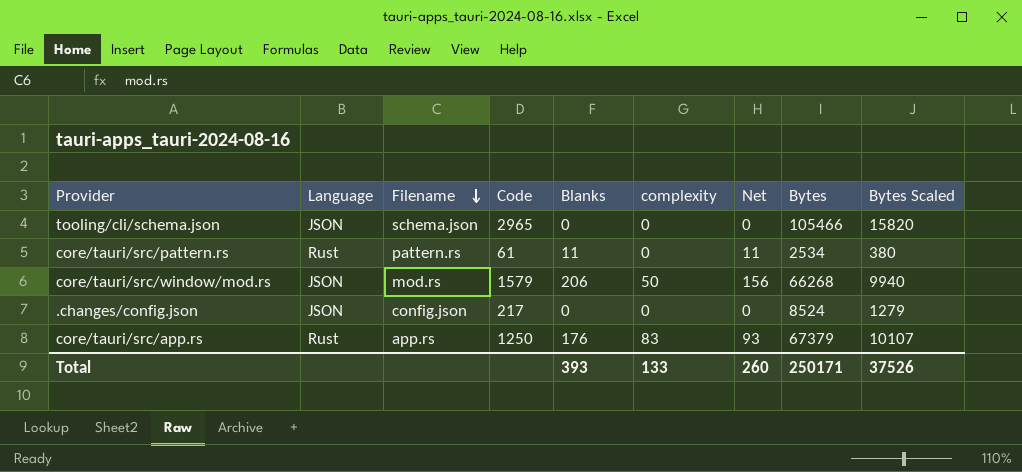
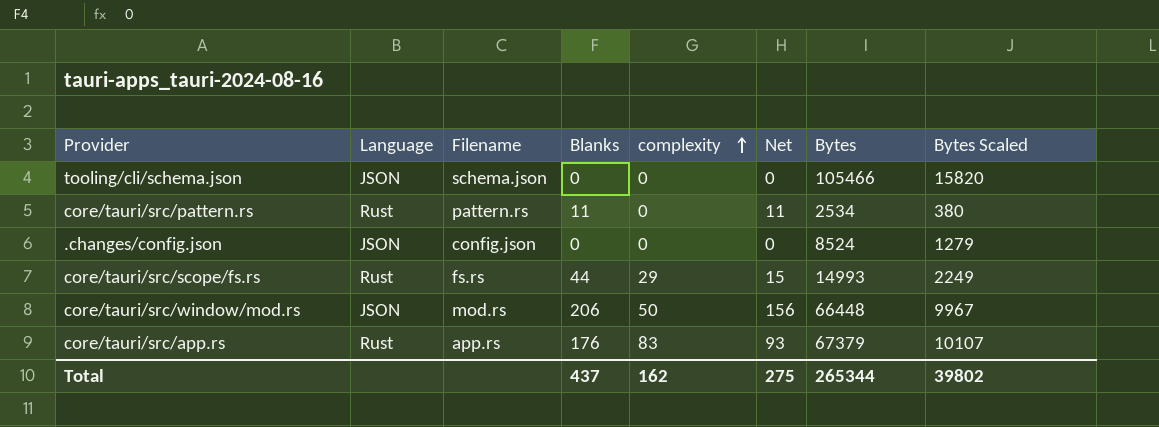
row order: Filename descending -> complexity ascending
column Code | position: 4 -> none
row core/tauri/src/scope/fs.rs: none -> Rust | fs.rs | 44 | 29 | 15 | 14993 | 2249
core/tauri/src/window/mod.rs | Bytes: 66268 -> 66448
core/tauri/src/window/mod.rs | Bytes Scaled: 9940 -> 9967
Total | Blanks: 393 -> 437
Total | complexity: 133 -> 162
Total | Net: 260 -> 275
Total | Bytes: 250171 -> 265344
Total | Bytes Scaled: 37526 -> 39802

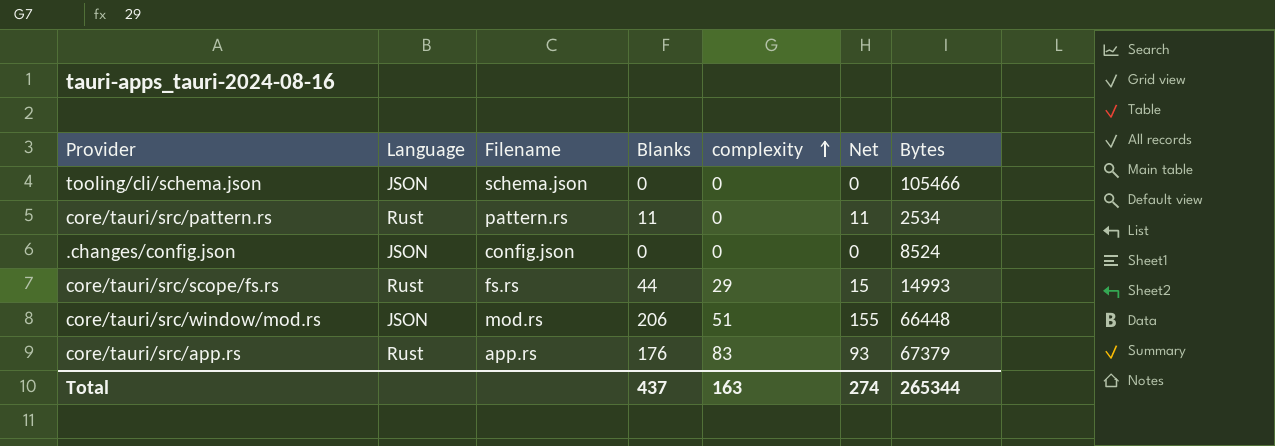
column Bytes Scaled | formula: [Bytes] * 0.15 -> none
core/tauri/src/window/mod.rs | complexity: 50 -> 51
core/tauri/src/window/mod.rs | Net: 156 -> 155
Total | complexity: 162 -> 163
Total | Net: 275 -> 274

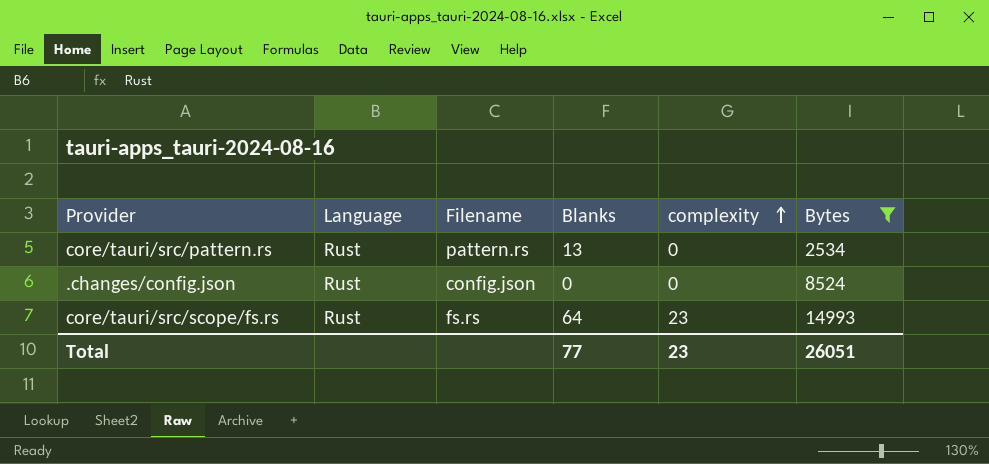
filter: none -> Bytes <= 14993
column Net | formula: [Blanks] - [complexity] -> none
core/tauri/src/pattern.rs | Blanks: 11 -> 13
.changes/config.json | Language: JSON -> Rust
core/tauri/src/scope/fs.rs | Blanks: 44 -> 64
core/tauri/src/scope/fs.rs | complexity: 29 -> 23
Total | Blanks: 437 -> 77
Total | complexity: 163 -> 23
Total | Bytes: 265344 -> 26051

